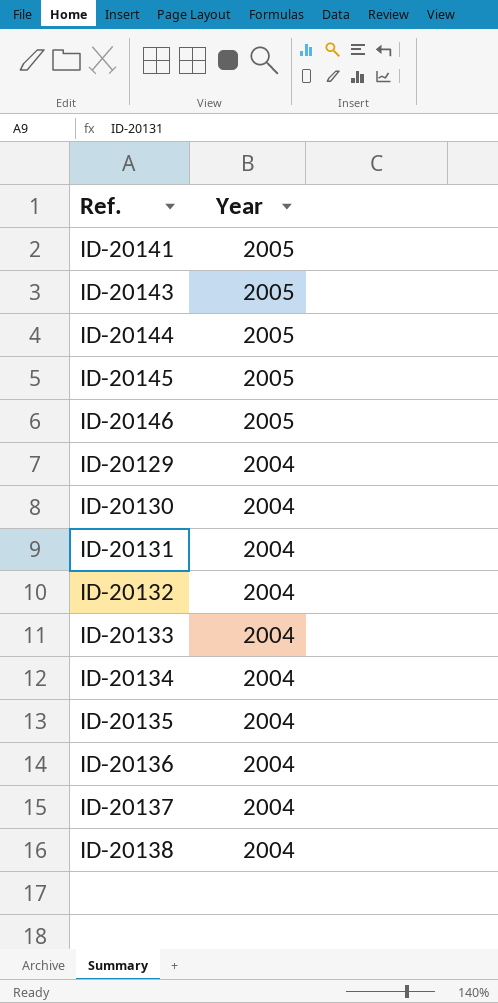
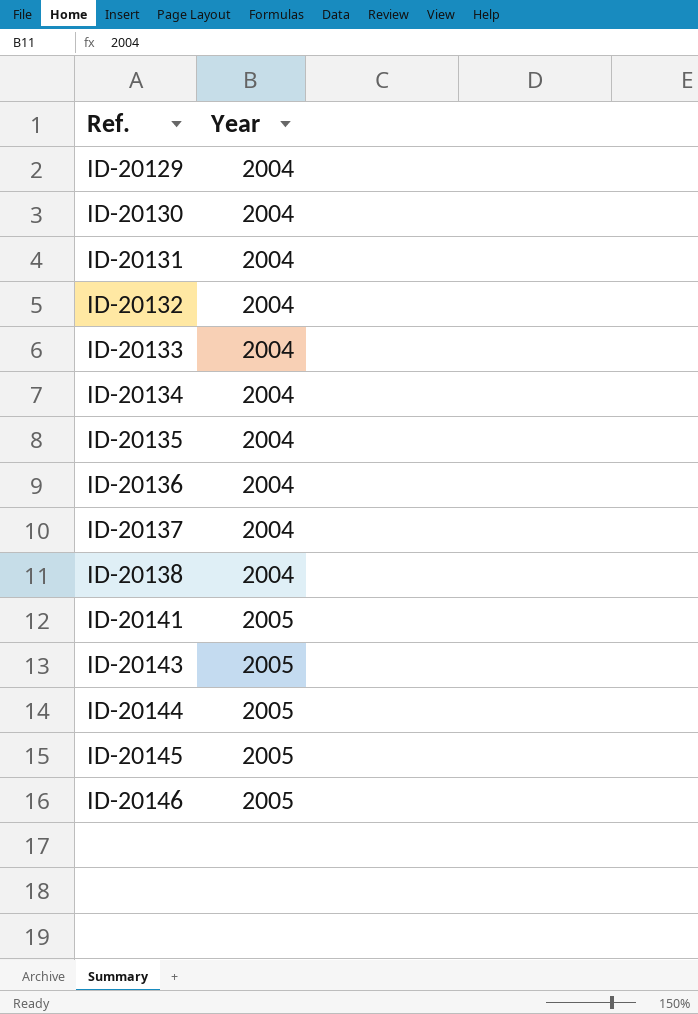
row order: Year descending -> Ref. ascending

